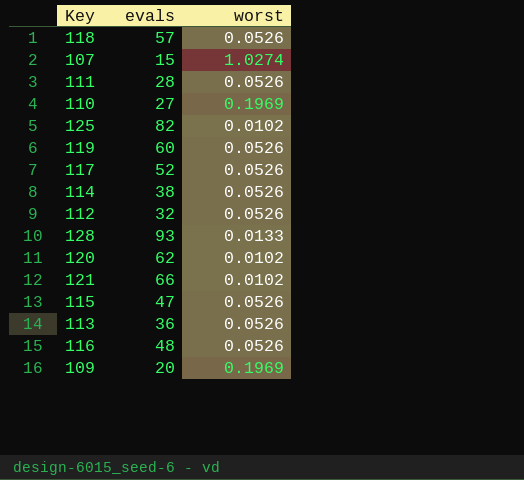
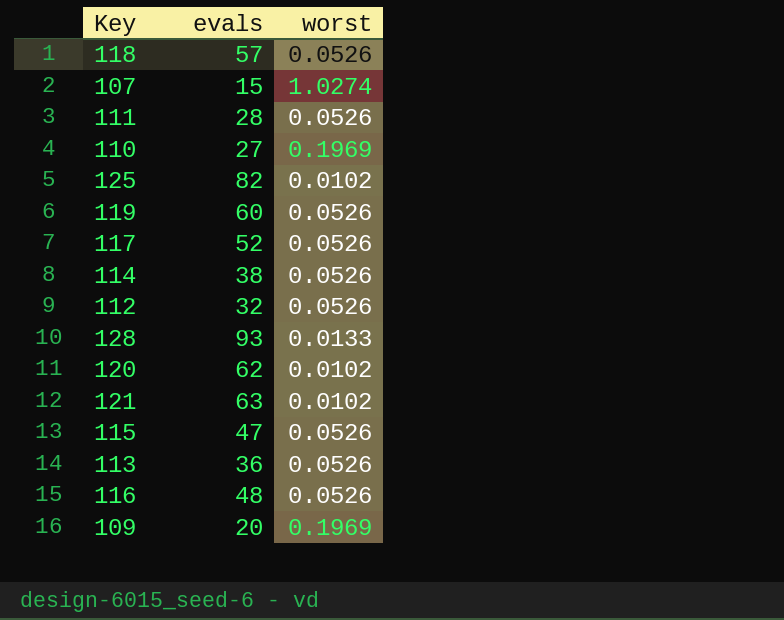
121 | evals: 66 -> 63

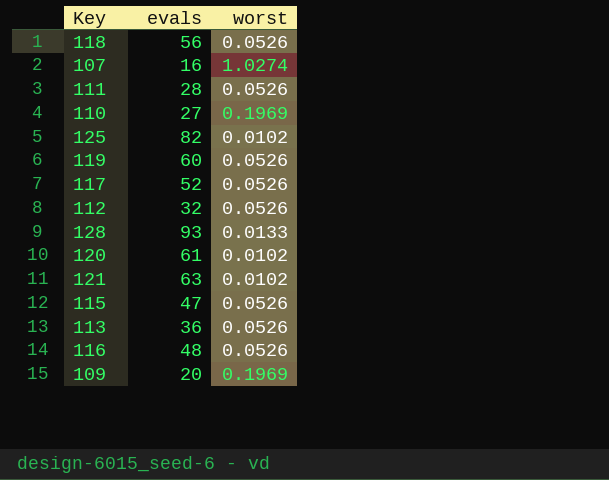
row 114: 38 | 0.0526 -> none
118 | evals: 57 -> 56
107 | evals: 15 -> 16
120 | evals: 62 -> 61

